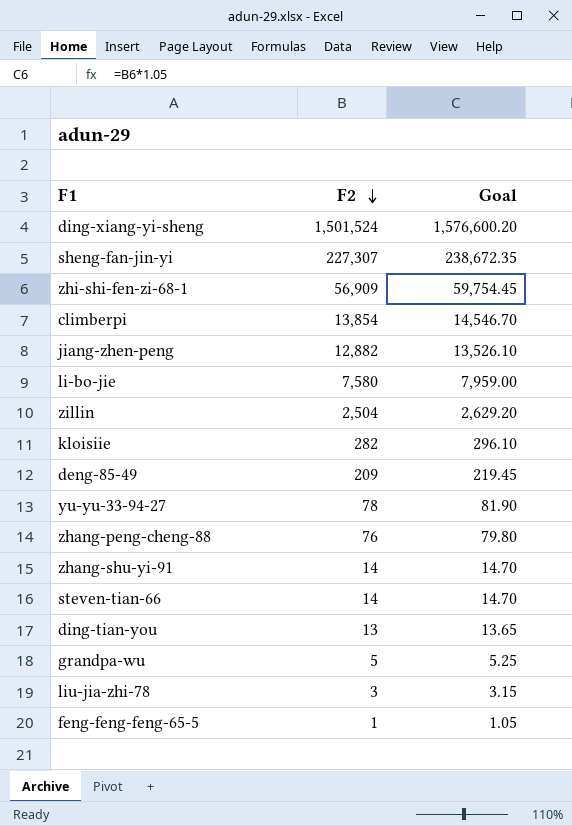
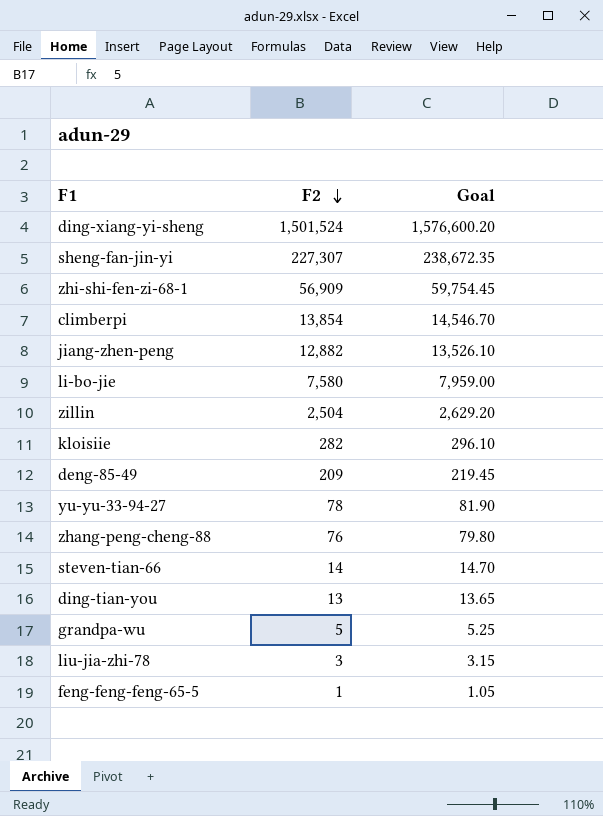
row zhang-shu-yi-91: 14 | 14.70 -> none

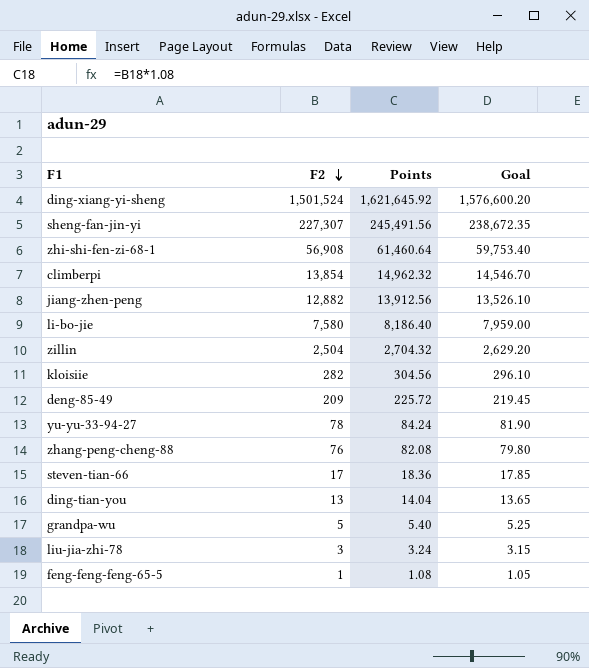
column Points | formula: none -> [F2] * 1.08
zhi-shi-fen-zi-68-1 | F2: 56,909 -> 56,908
zhi-shi-fen-zi-68-1 | Goal: 59,754.45 -> 59,753.40
steven-tian-66 | F2: 14 -> 17
steven-tian-66 | Goal: 14.70 -> 17.85

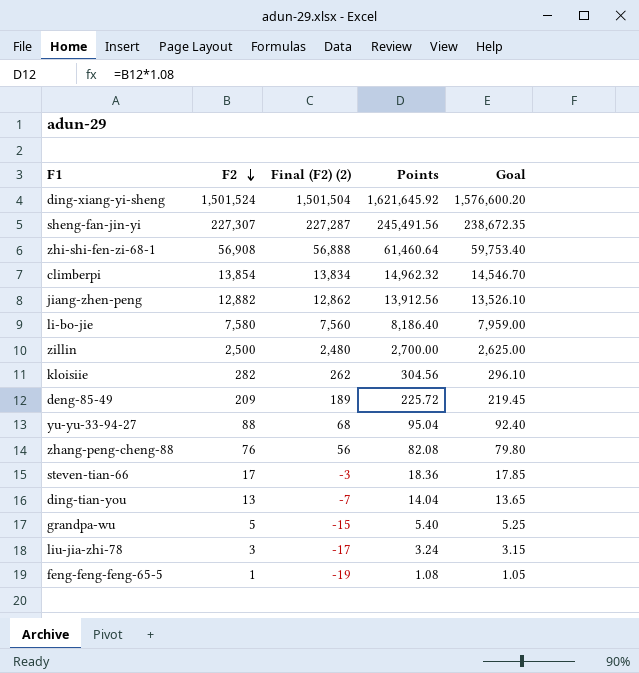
column Final (F2) (2) | formula: none -> [F2] - 20
zillin | F2: 2,504 -> 2,500
zillin | Points: 2,704.32 -> 2,700.00
zillin | Goal: 2,629.20 -> 2,625.00
yu-yu-33-94-27 | F2: 78 -> 88
yu-yu-33-94-27 | Points: 84.24 -> 95.04
yu-yu-33-94-27 | Goal: 81.90 -> 92.40

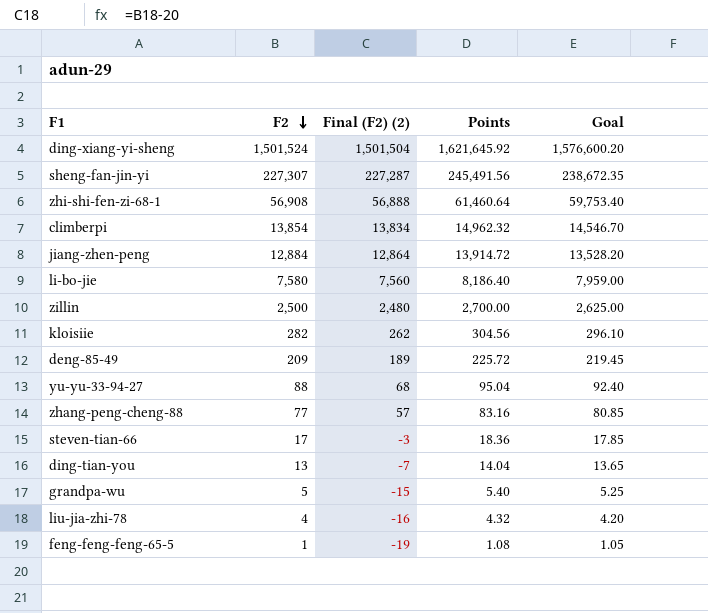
jiang-zhen-peng | F2: 12,882 -> 12,884
jiang-zhen-peng | Final (F2) (2): 12,862 -> 12,864
jiang-zhen-peng | Points: 13,912.56 -> 13,914.72
jiang-zhen-peng | Goal: 13,526.10 -> 13,528.20
zhang-peng-cheng-88 | F2: 76 -> 77
zhang-peng-cheng-88 | Final (F2) (2): 56 -> 57
zhang-peng-cheng-88 | Points: 82.08 -> 83.16
zhang-peng-cheng-88 | Goal: 79.80 -> 80.85
liu-jia-zhi-78 | F2: 3 -> 4
liu-jia-zhi-78 | Final (F2) (2): -17 -> -16
liu-jia-zhi-78 | Points: 3.24 -> 4.32
liu-jia-zhi-78 | Goal: 3.15 -> 4.20

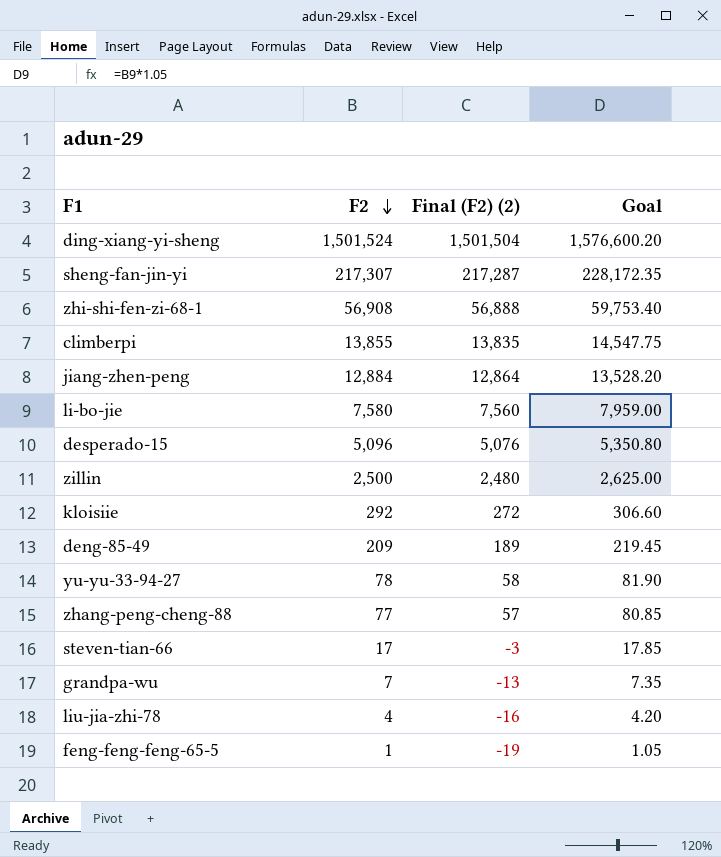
column Points | formula: [F2] * 1.08 -> none
row ding-tian-you: 13 | -7 | 14.04 | 13.65 -> none
sheng-fan-jin-yi | F2: 227,307 -> 217,307
sheng-fan-jin-yi | Final (F2) (2): 227,287 -> 217,287
sheng-fan-jin-yi | Goal: 238,672.35 -> 228,172.35
climberpi | F2: 13,854 -> 13,855
climberpi | Final (F2) (2): 13,834 -> 13,835
climberpi | Goal: 14,546.70 -> 14,547.75
row desperado-15: none -> 5,096 | 5,076 | 5,350.80
kloisiie | F2: 282 -> 292
kloisiie | Final (F2) (2): 262 -> 272
kloisiie | Goal: 296.10 -> 306.60
yu-yu-33-94-27 | F2: 88 -> 78
yu-yu-33-94-27 | Final (F2) (2): 68 -> 58
yu-yu-33-94-27 | Goal: 92.40 -> 81.90
grandpa-wu | F2: 5 -> 7
grandpa-wu | Final (F2) (2): -15 -> -13
grandpa-wu | Goal: 5.25 -> 7.35

